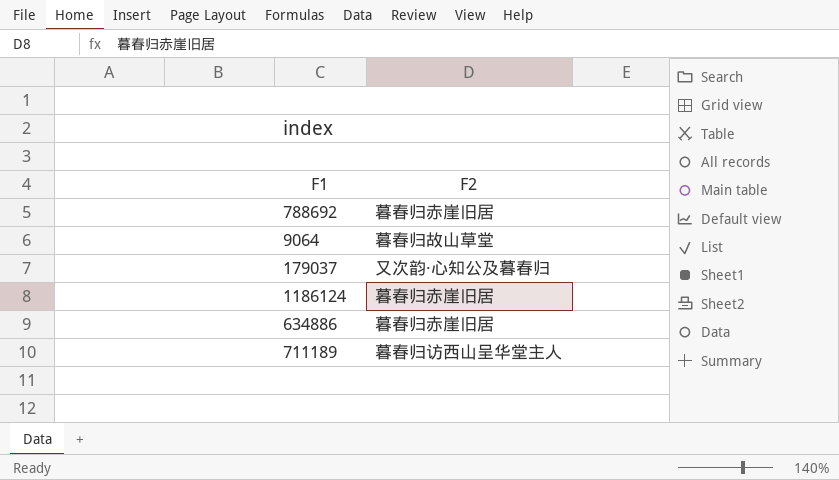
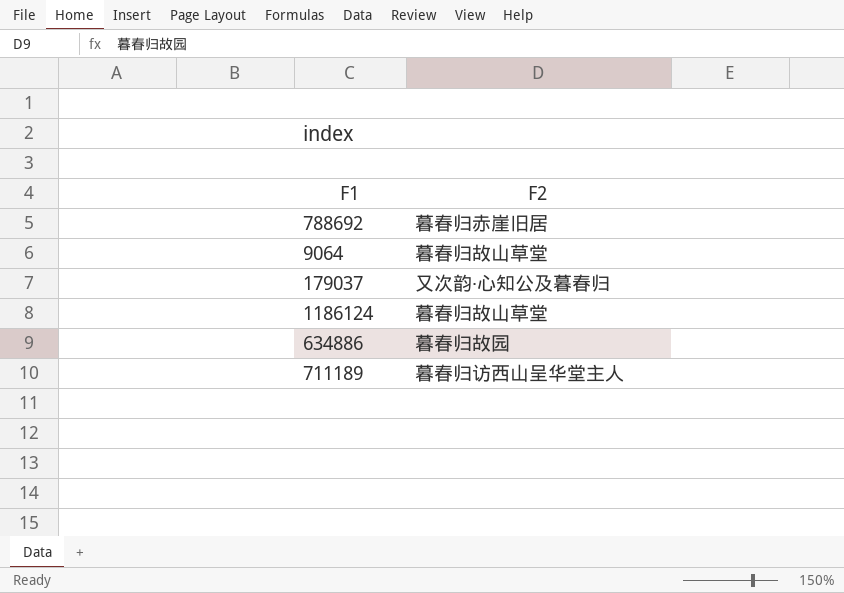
1186124 | F2: 暮春归赤崖旧居 -> 暮春归故山草堂
634886 | F2: 暮春归赤崖旧居 -> 暮春归故园

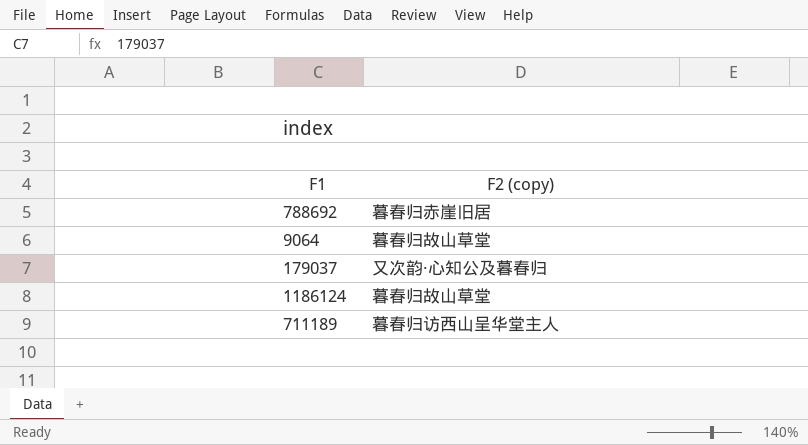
column name: F2 -> F2 (copy)
row 634886: 暮春归故园 -> none

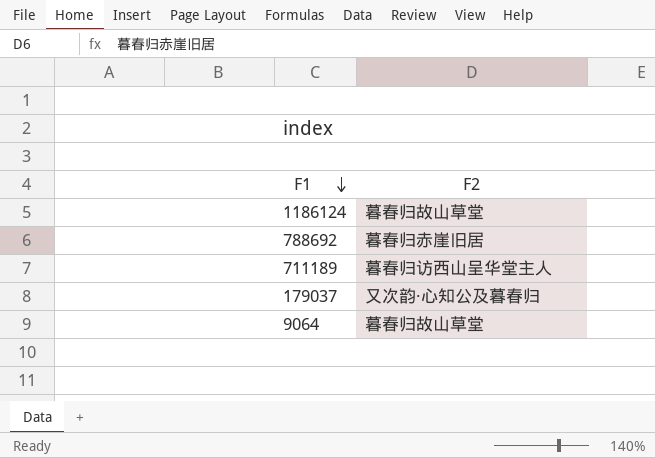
row order: none -> F1 descending
column name: F2 (copy) -> F2

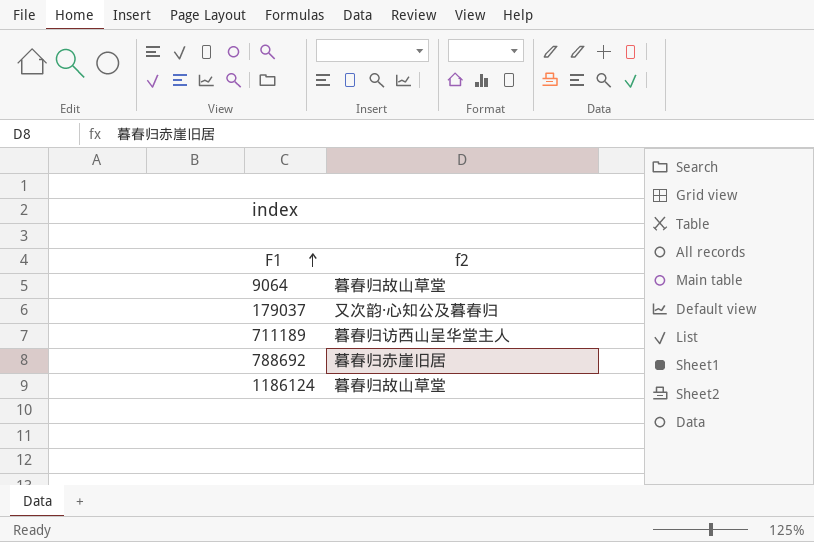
row order: F1 descending -> F1 ascending
column name: F2 -> f2

